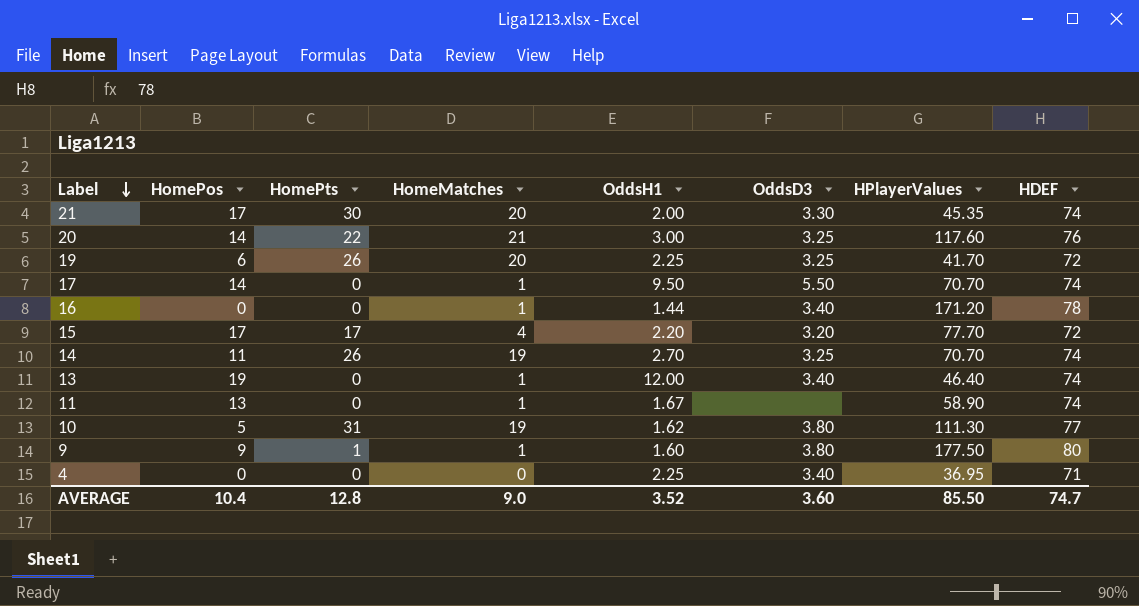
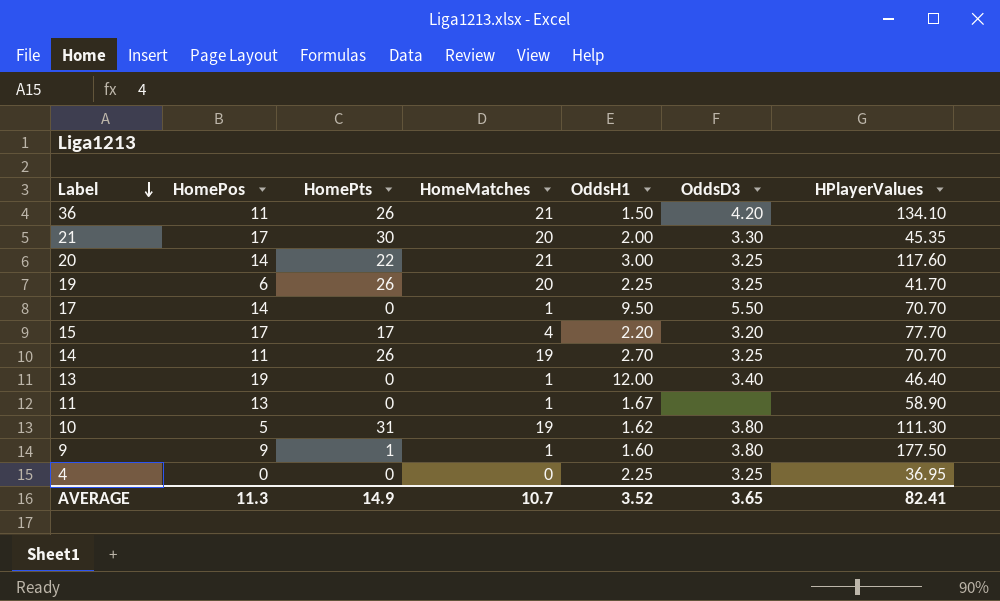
column HDEF | position: 8 -> none
row 16: 0 | 0 | 1 | 1.44 | 3.40 | 171.20 | 78 -> none
row 36: none -> 11 | 26 | 21 | 1.50 | 4.20 | 134.10
4 | OddsD3: 3.40 -> 3.25
AVERAGE | HomePos: 10.4 -> 11.3
AVERAGE | HomePts: 12.8 -> 14.9
AVERAGE | HomeMatches: 9.0 -> 10.7
AVERAGE | OddsD3: 3.60 -> 3.65
AVERAGE | HPlayerValues: 85.50 -> 82.41

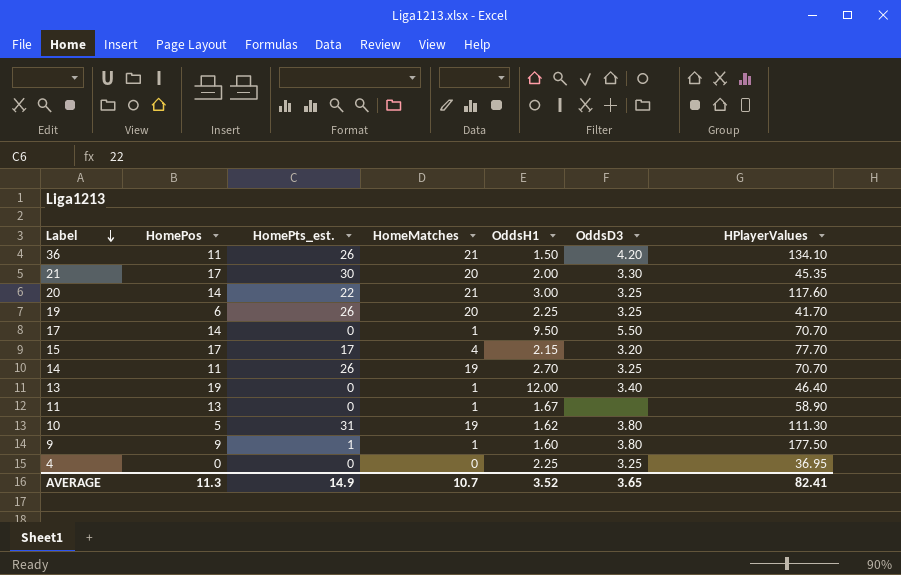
column name: HomePts -> HomePts_est.
15 | OddsH1: 2.20 -> 2.15

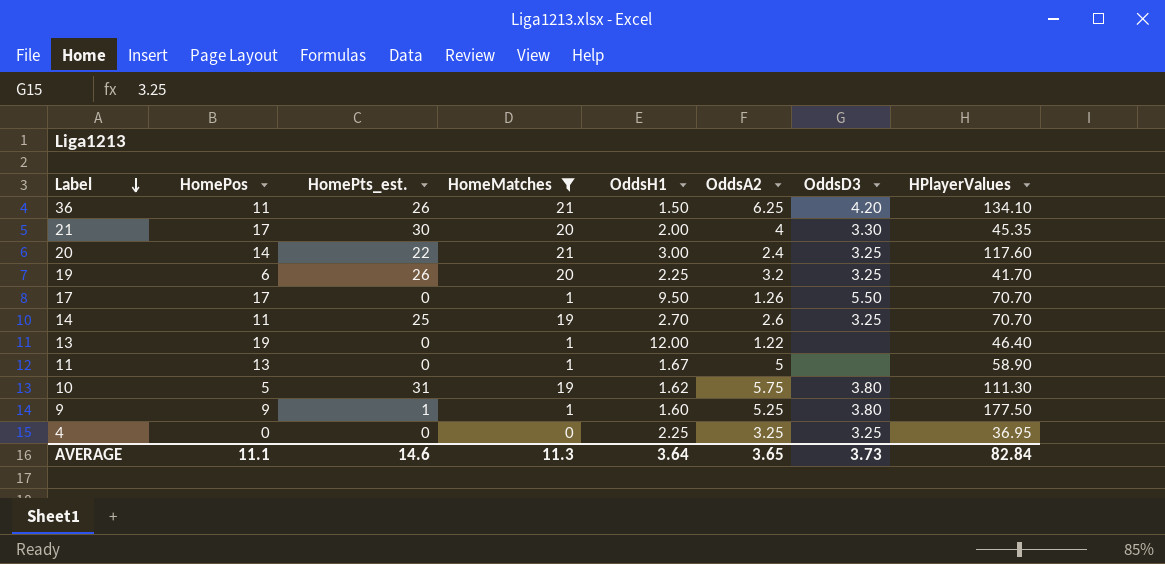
filter: none -> HomeMatches != 4
column OddsA2 | position: none -> 6
17 | HomePos: 14 -> 17
14 | HomePts_est.: 26 -> 25
13 | OddsD3: 3.40 -> none
AVERAGE | HomePos: 11.3 -> 11.1
AVERAGE | HomePts_est.: 14.9 -> 14.6
AVERAGE | HomeMatches: 10.7 -> 11.3
AVERAGE | OddsH1: 3.52 -> 3.64
AVERAGE | OddsD3: 3.65 -> 3.73
AVERAGE | HPlayerValues: 82.41 -> 82.84

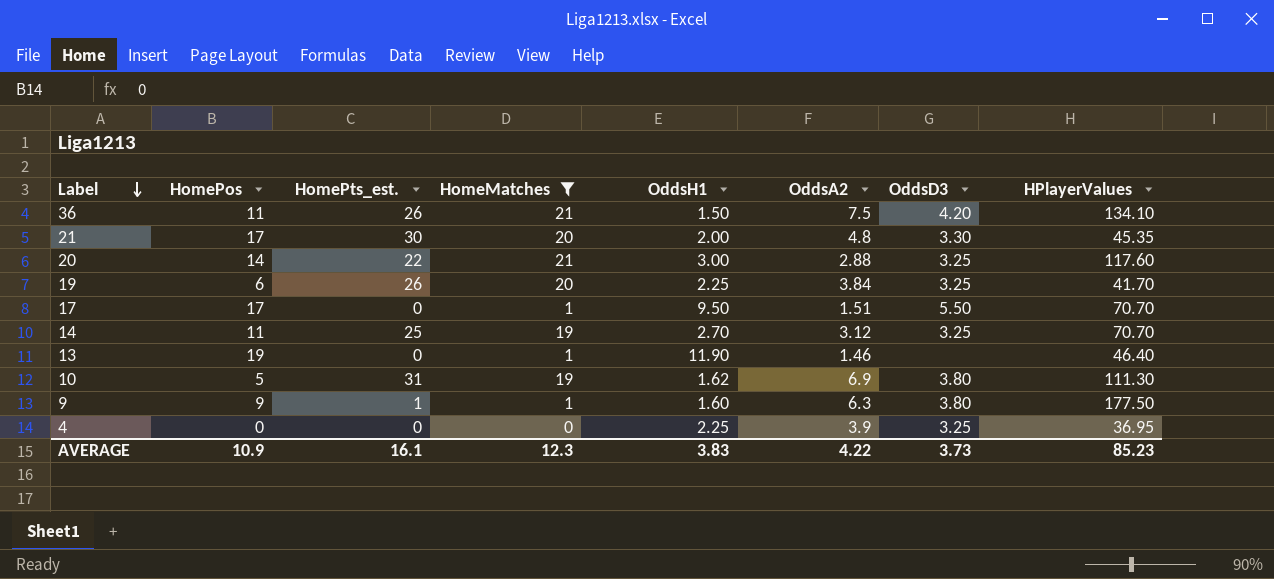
row 11: 13 | 0 | 1 | 1.67 | 5 | none | 58.90 -> none
36 | OddsA2: 6.25 -> 7.5
21 | OddsA2: 4 -> 4.8
20 | OddsA2: 2.4 -> 2.88
19 | OddsA2: 3.2 -> 3.84
17 | OddsA2: 1.26 -> 1.51
14 | OddsA2: 2.6 -> 3.12
13 | OddsH1: 12.00 -> 11.90
13 | OddsA2: 1.22 -> 1.46
10 | OddsA2: 5.75 -> 6.9
9 | OddsA2: 5.25 -> 6.3
4 | OddsA2: 3.25 -> 3.9
AVERAGE | HomePos: 11.1 -> 10.9
AVERAGE | HomePts_est.: 14.6 -> 16.1
AVERAGE | HomeMatches: 11.3 -> 12.3
AVERAGE | OddsH1: 3.64 -> 3.83
AVERAGE | OddsA2: 3.65 -> 4.22
AVERAGE | HPlayerValues: 82.84 -> 85.23

